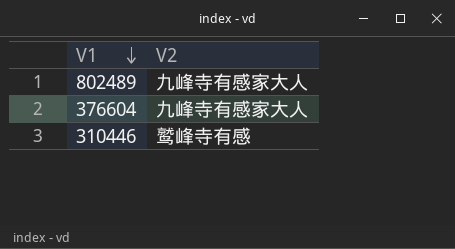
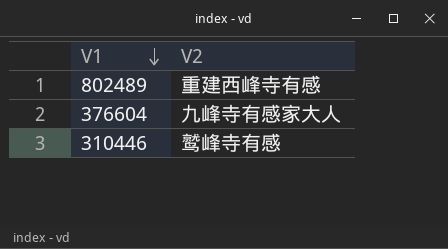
802489 | V2: 九峰寺有感家大人 -> 重建西峰寺有感

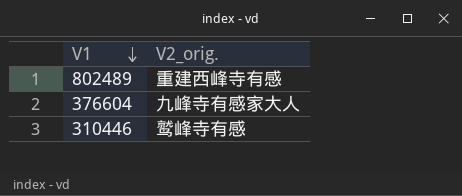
column name: V2 -> V2_orig.

